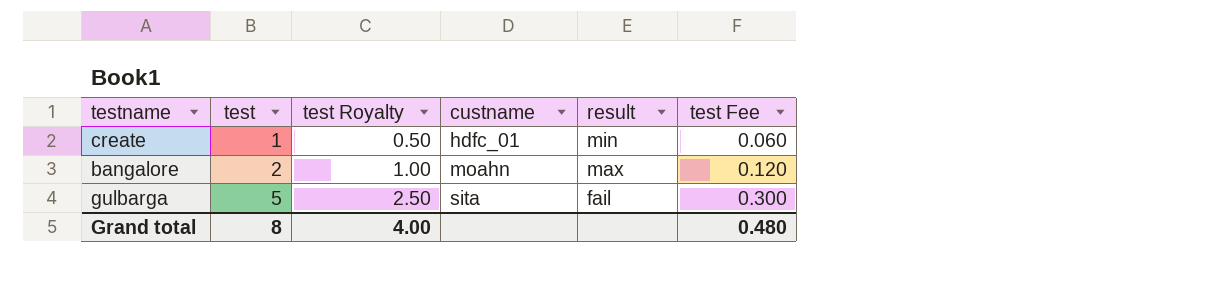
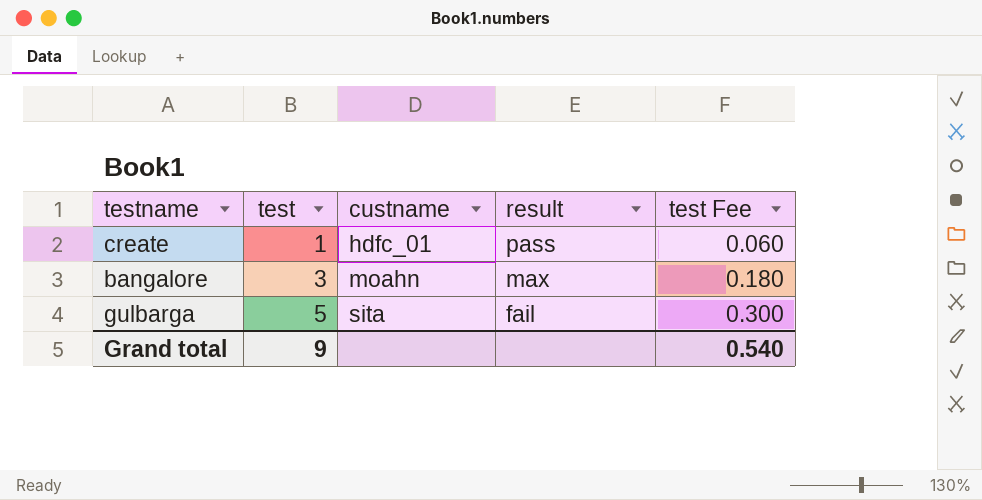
column test Royalty | formula: [test] * 0.5 -> none
create | result: min -> pass
bangalore | test: 2 -> 3
bangalore | test Fee: 0.120 -> 0.180
Grand total | test: 8 -> 9
Grand total | test Fee: 0.480 -> 0.540

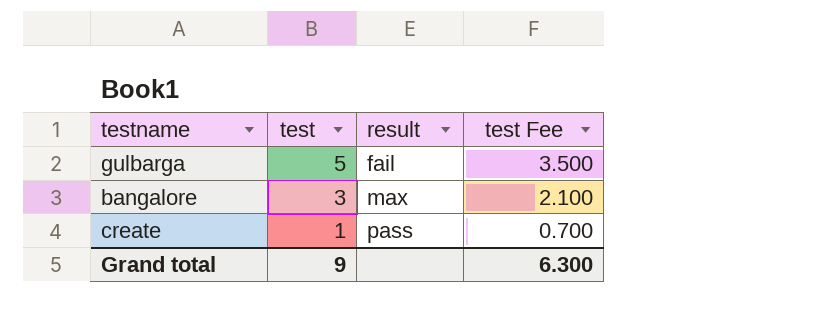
row order: test ascending -> test descending
column custname | position: 3 -> none
column test Fee | formula: [test] * 0.06 -> [test] * 0.7
Grand total | test Fee: 0.540 -> 6.300

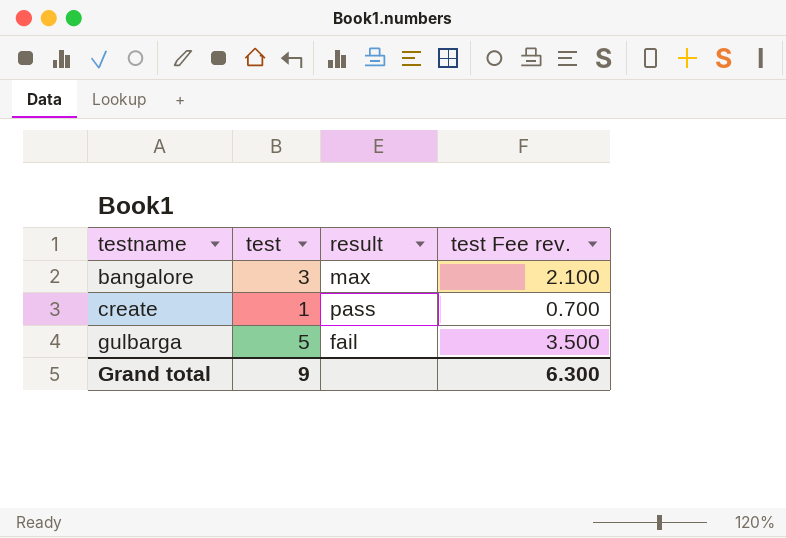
row order: test descending -> testname ascending
column name: test Fee -> test Fee rev.

